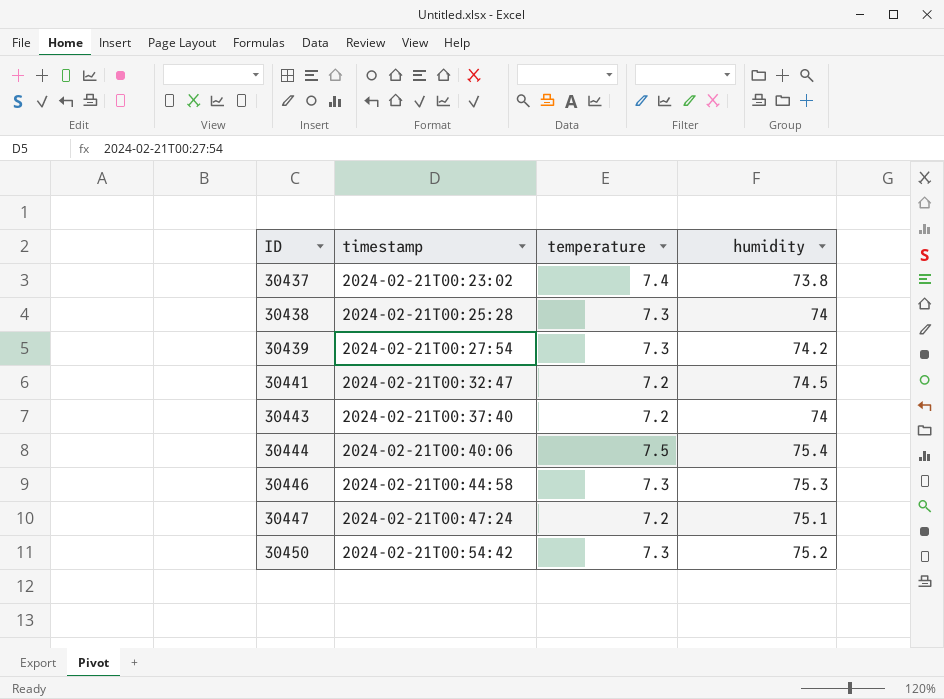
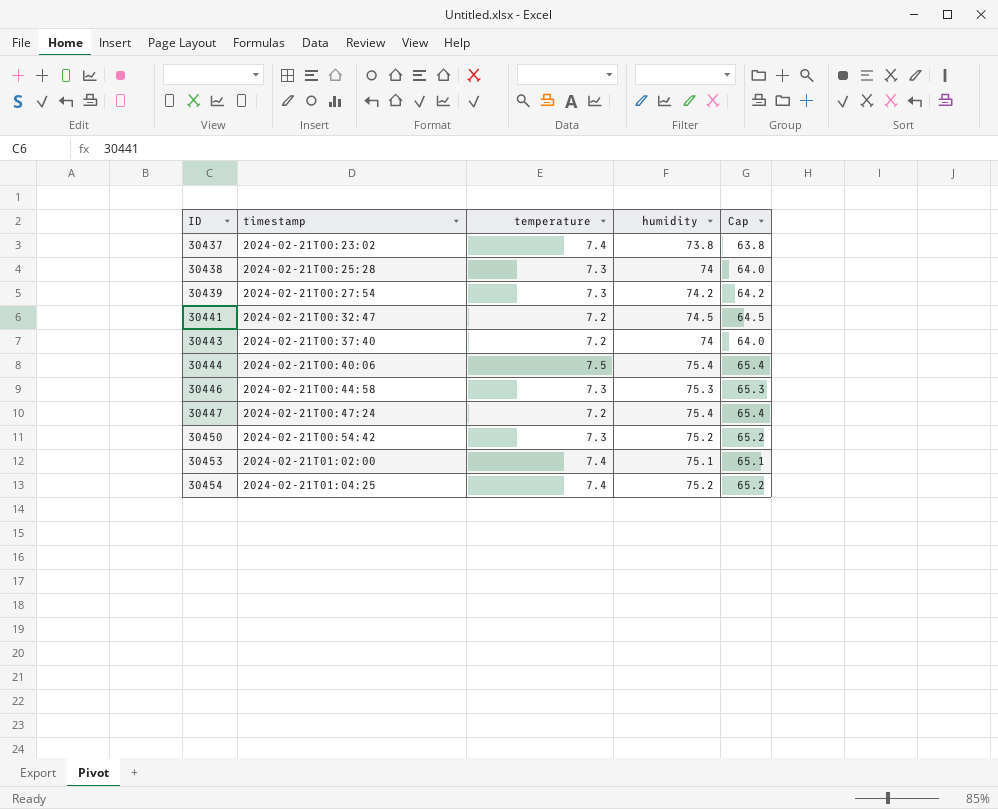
column Cap | formula: none -> [humidity] - 10
30447 | humidity: 75.1 -> 75.4
row 30453: none -> 2024-02-21T01:02:00 | 7.4 | 75.1 | 65.1
row 30454: none -> 2024-02-21T01:04:25 | 7.4 | 75.2 | 65.2

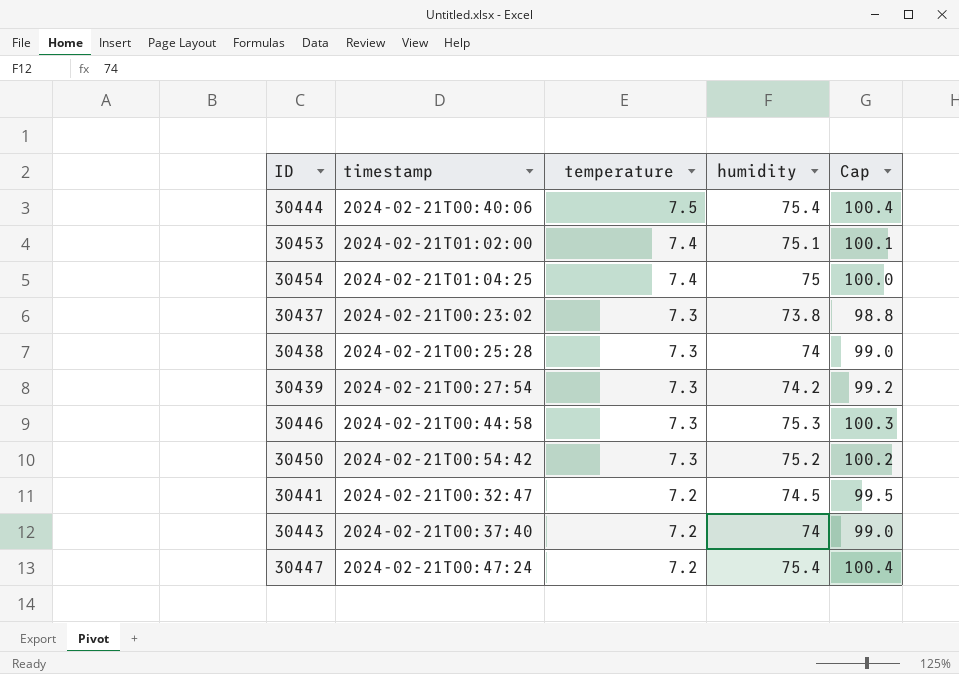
row order: ID ascending -> temperature descending
column Cap | formula: [humidity] - 10 -> [humidity] + 25
30454 | humidity: 75.2 -> 75
30437 | temperature: 7.4 -> 7.3

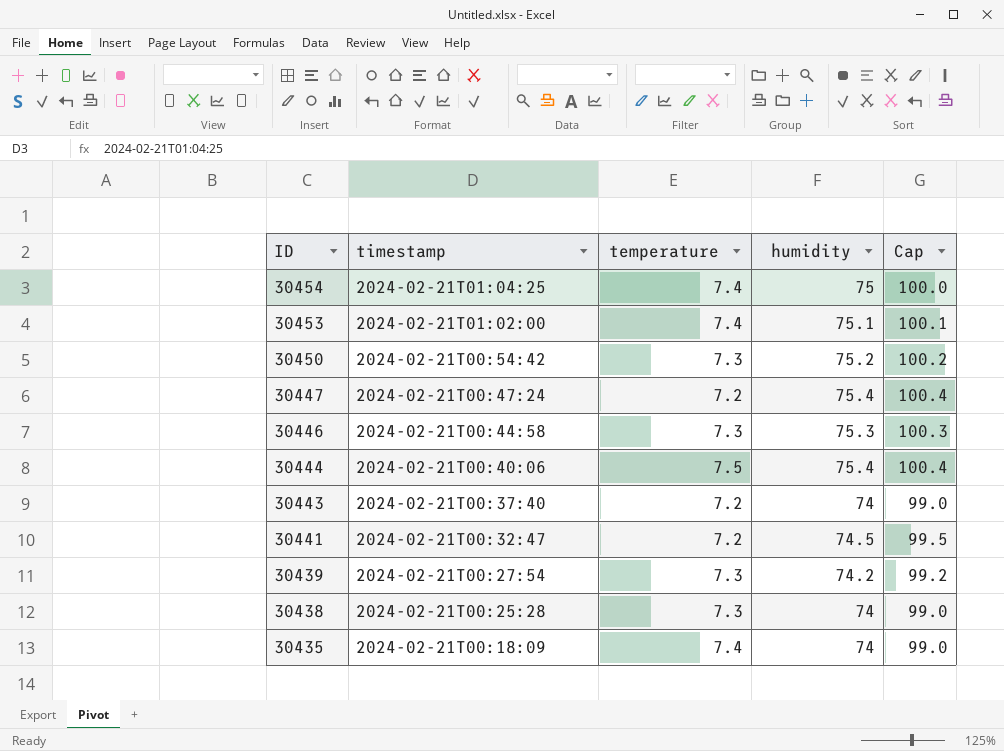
row order: temperature descending -> ID descending
row 30437: 2024-02-21T00:23:02 | 7.3 | 73.8 | 98.8 -> none
row 30435: none -> 2024-02-21T00:18:09 | 7.4 | 74 | 99.0

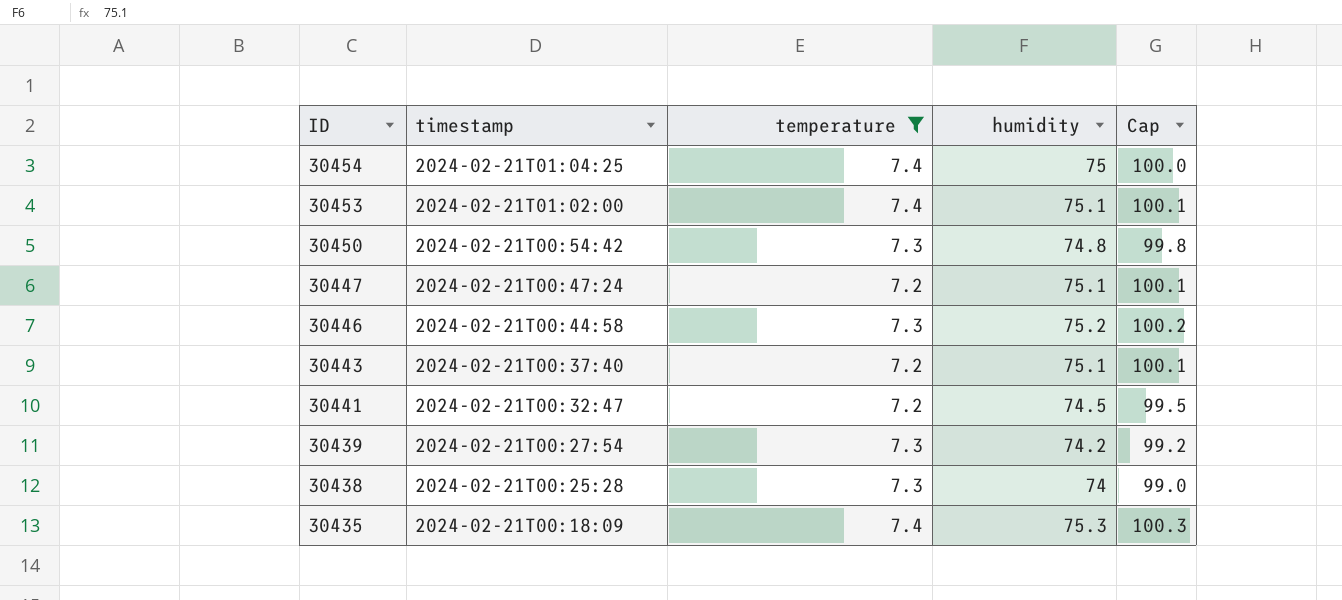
filter: none -> temperature != 7.5
30450 | humidity: 75.2 -> 74.8
30450 | Cap: 100.2 -> 99.8
30447 | humidity: 75.4 -> 75.1
30447 | Cap: 100.4 -> 100.1
30446 | humidity: 75.3 -> 75.2
30446 | Cap: 100.3 -> 100.2
30443 | humidity: 74 -> 75.1
30443 | Cap: 99.0 -> 100.1
30435 | humidity: 74 -> 75.3
30435 | Cap: 99.0 -> 100.3

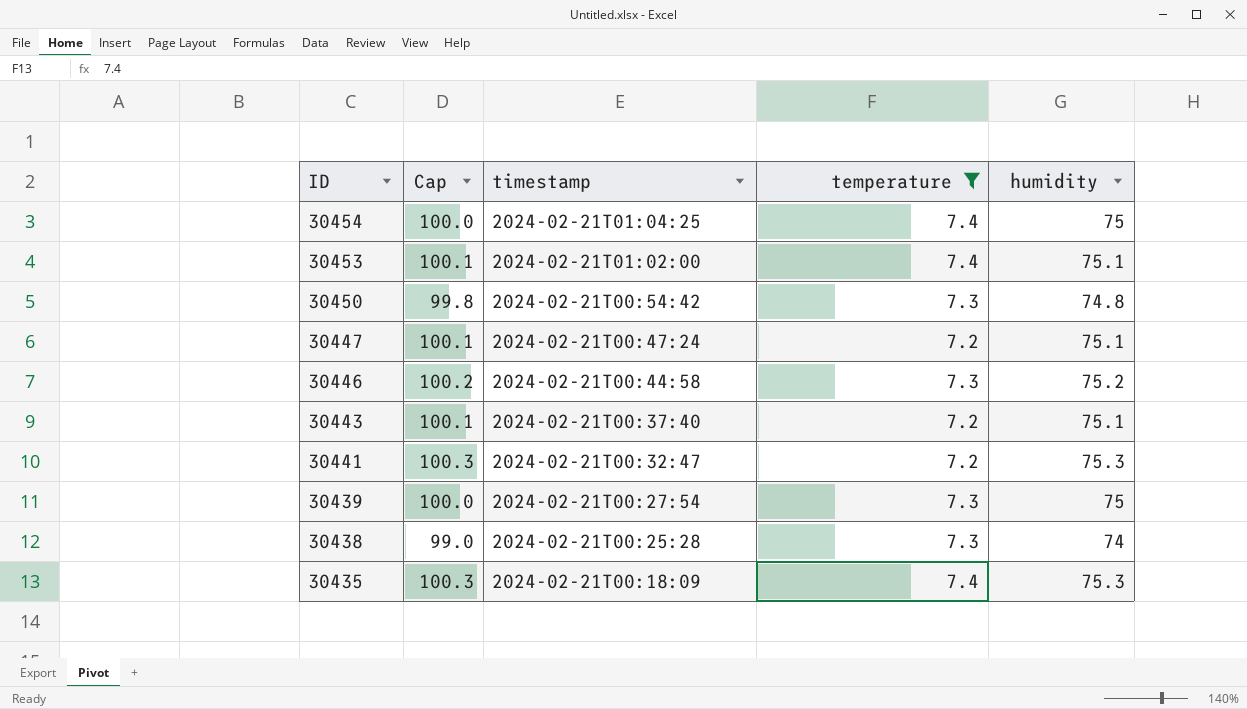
column Cap | position: 5 -> 2
30441 | Cap: 99.5 -> 100.3
30441 | humidity: 74.5 -> 75.3
30439 | Cap: 99.2 -> 100.0
30439 | humidity: 74.2 -> 75

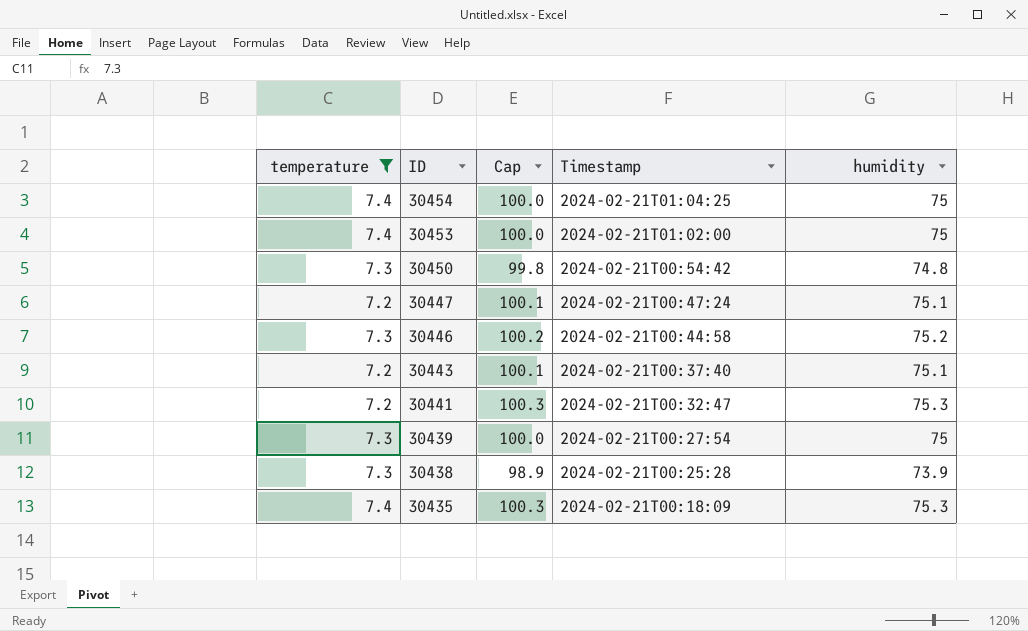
column temperature | position: 4 -> 1
column name: timestamp -> Timestamp
30453 | Cap: 100.1 -> 100.0
30453 | humidity: 75.1 -> 75
30438 | Cap: 99.0 -> 98.9
30438 | humidity: 74 -> 73.9

